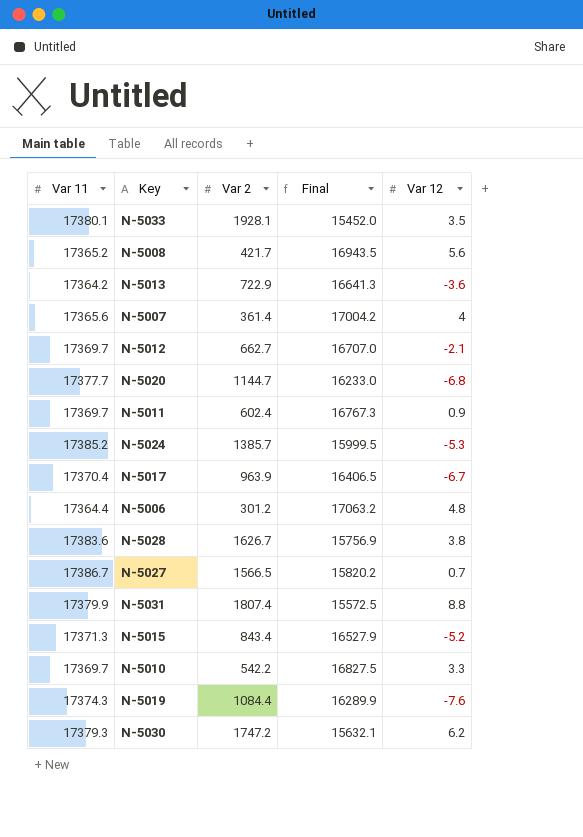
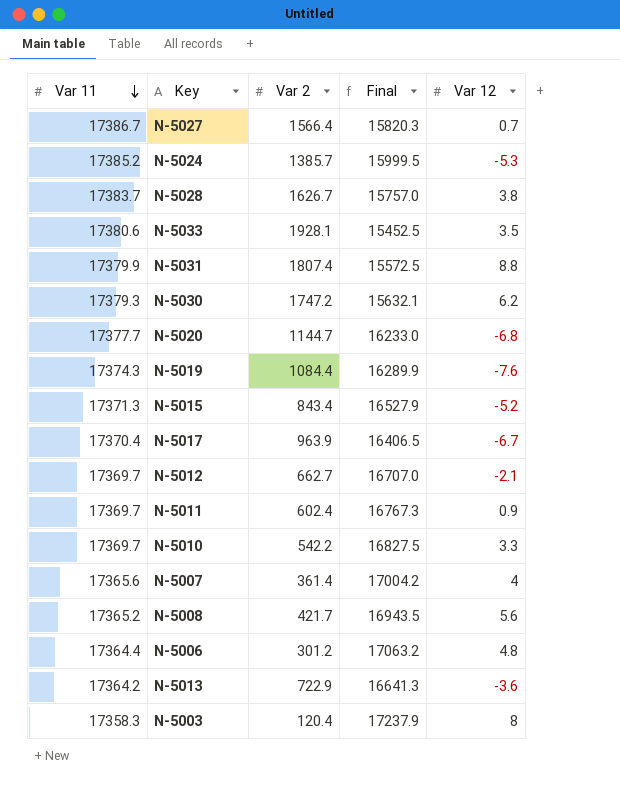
row order: none -> Var 11 descending
N-5027 | Var 2: 1566.5 -> 1566.4
N-5027 | Final: 15820.2 -> 15820.3
N-5028 | Var 11: 17383.6 -> 17383.7
N-5028 | Final: 15756.9 -> 15757.0
N-5033 | Var 11: 17380.1 -> 17380.6
N-5033 | Final: 15452.0 -> 15452.5
row N-5003: none -> 17358.3 | 120.4 | 17237.9 | 8

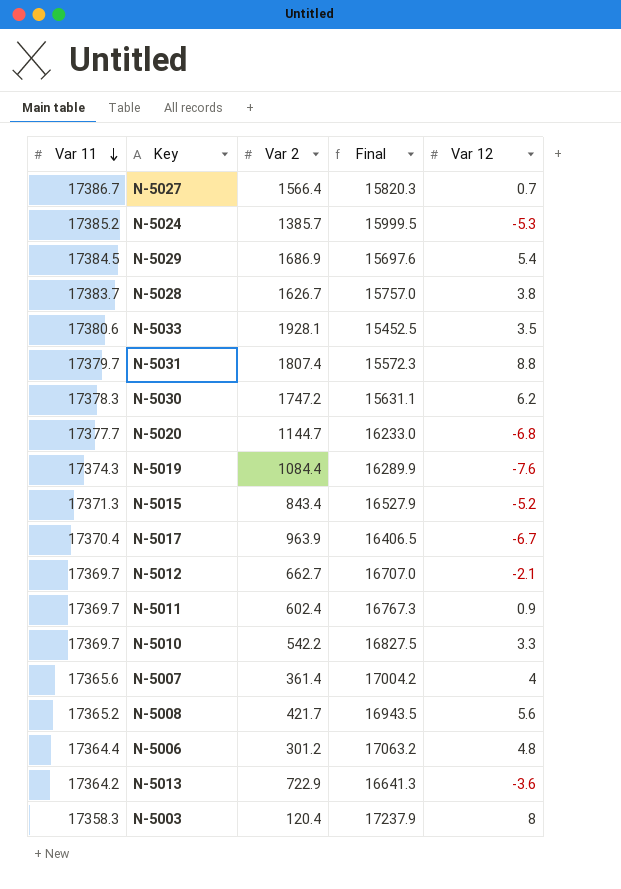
row N-5029: none -> 17384.5 | 1686.9 | 15697.6 | 5.4
N-5031 | Var 11: 17379.9 -> 17379.7
N-5031 | Final: 15572.5 -> 15572.3
N-5030 | Var 11: 17379.3 -> 17378.3
N-5030 | Final: 15632.1 -> 15631.1

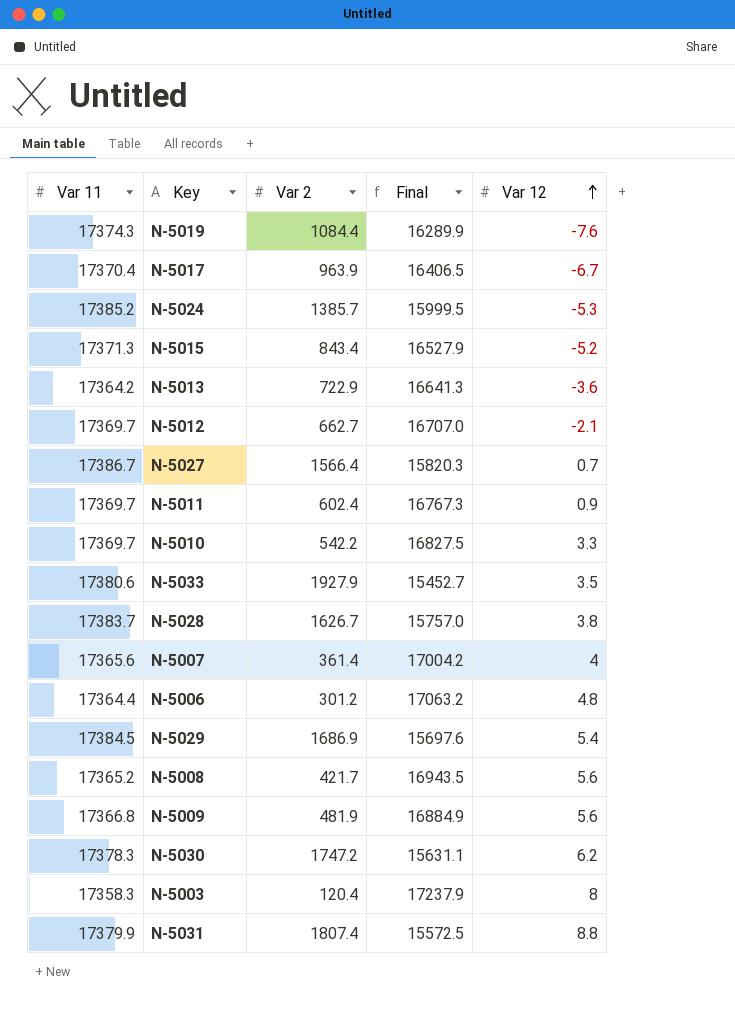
row order: Var 11 descending -> Var 12 ascending
row N-5020: 17377.7 | 1144.7 | 16233.0 | -6.8 -> none
N-5033 | Var 2: 1928.1 -> 1927.9
N-5033 | Final: 15452.5 -> 15452.7
row N-5009: none -> 17366.8 | 481.9 | 16884.9 | 5.6
N-5031 | Var 11: 17379.7 -> 17379.9
N-5031 | Final: 15572.3 -> 15572.5

